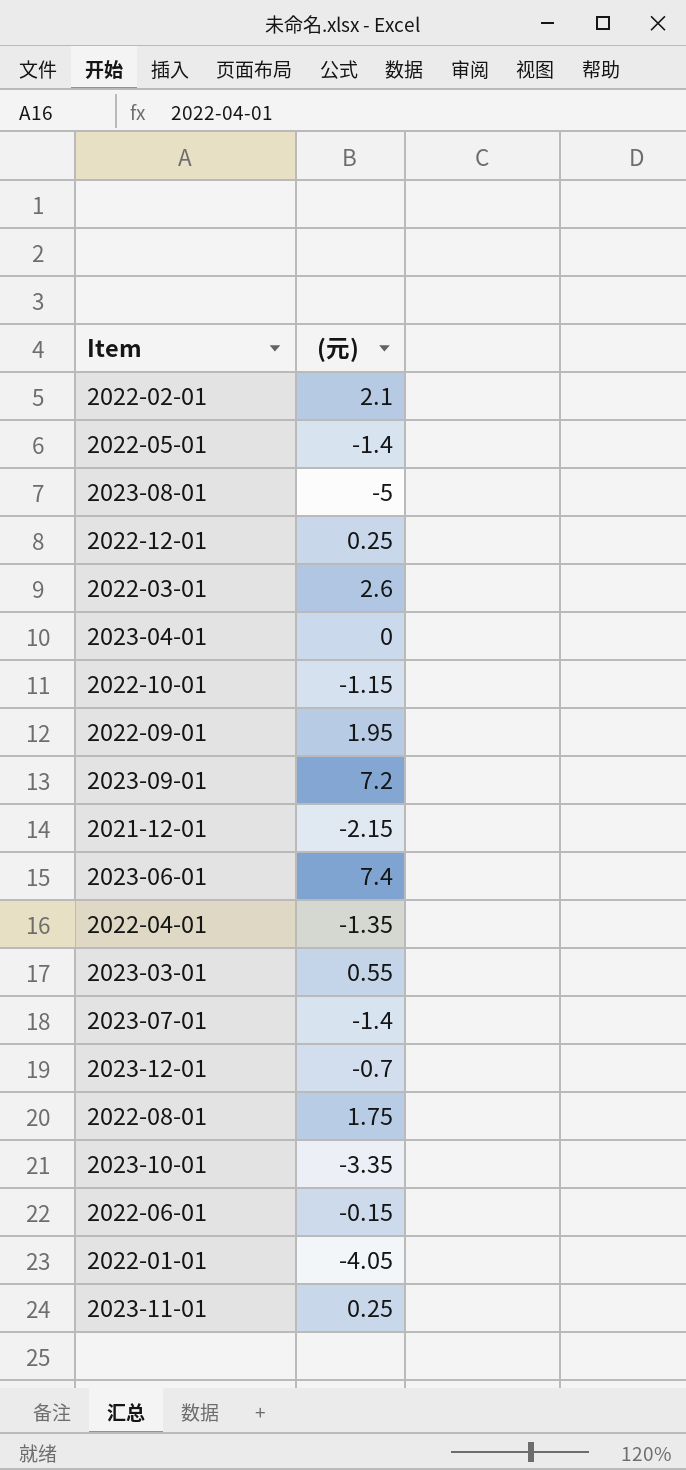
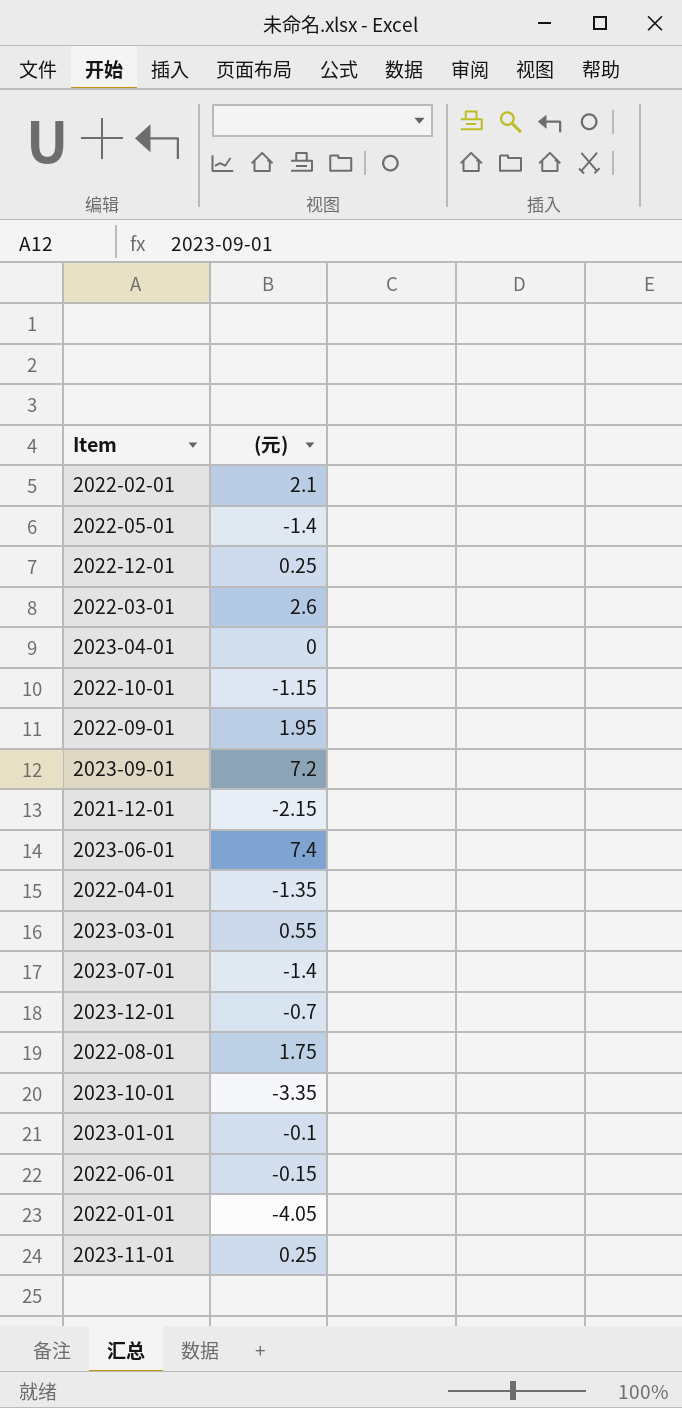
row 2023-08-01: -5 -> none
row 2023-01-01: none -> -0.1

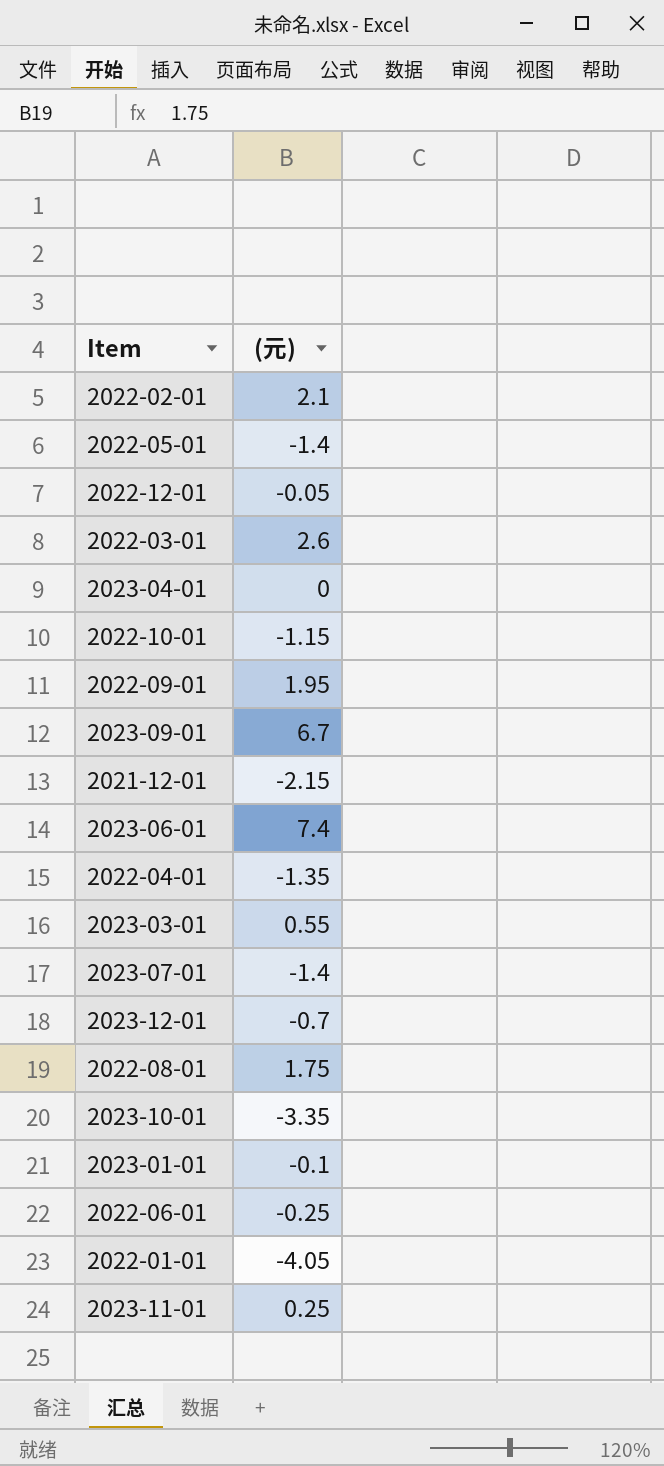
2022-12-01 | (元): 0.25 -> -0.05
2023-09-01 | (元): 7.2 -> 6.7
2022-06-01 | (元): -0.15 -> -0.25

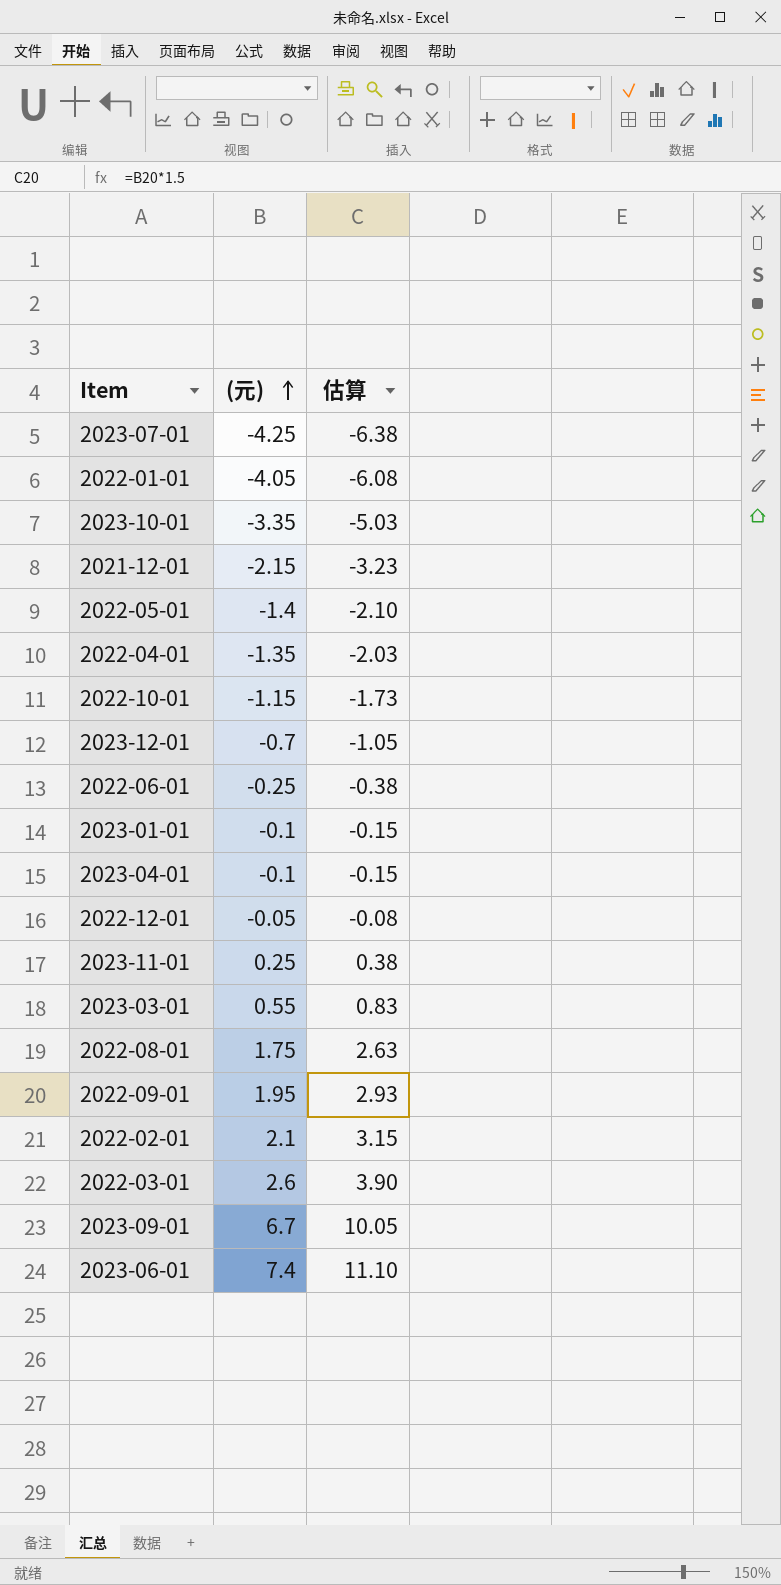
row order: none -> (元) ascending
column 估算 | formula: none -> [(元)] * 1.5
2023-07-01 | (元): -1.4 -> -4.25
2023-04-01 | (元): 0 -> -0.1

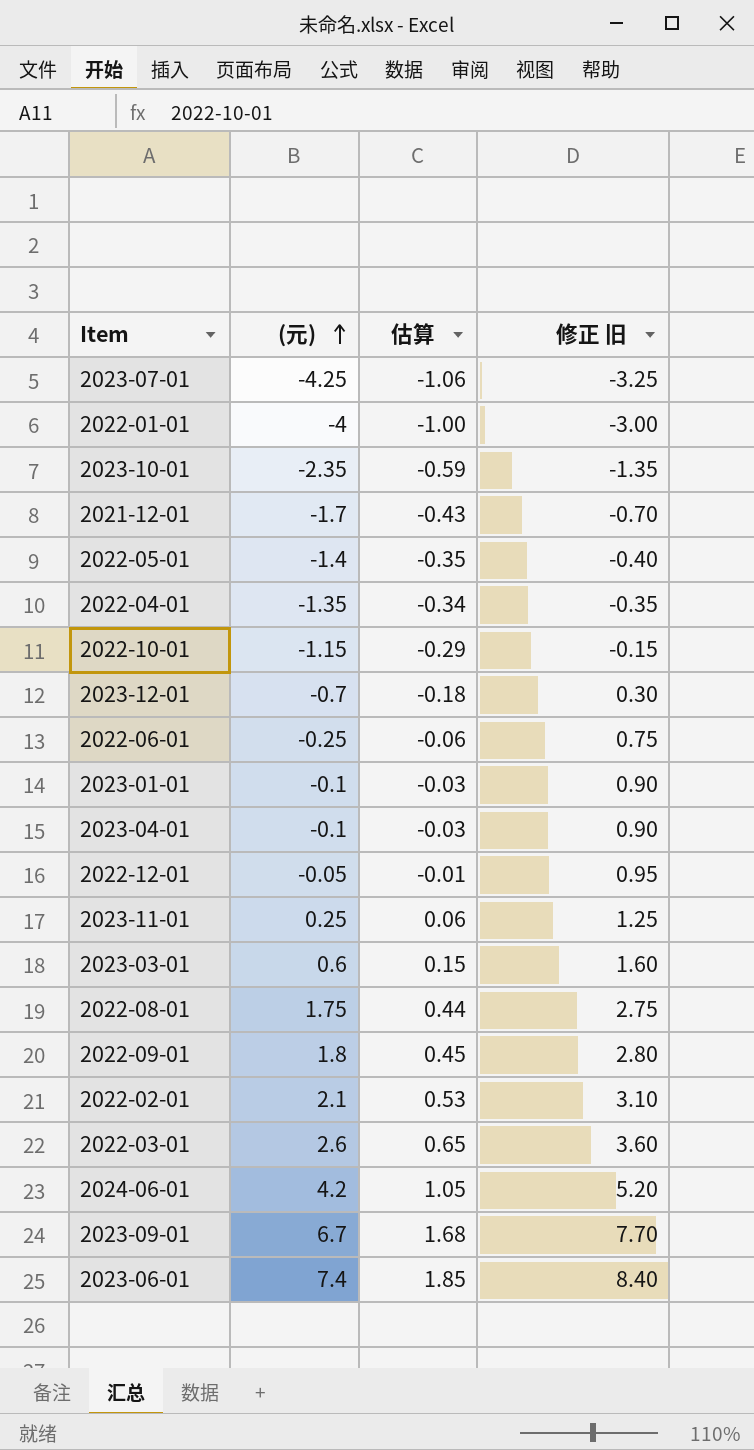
column 估算 | formula: [(元)] * 1.5 -> [(元)] * 0.25
column 修正 旧 | formula: none -> [(元)] + 1
2022-01-01 | (元): -4.05 -> -4
2023-10-01 | (元): -3.35 -> -2.35
2021-12-01 | (元): -2.15 -> -1.7
2023-03-01 | (元): 0.55 -> 0.6
2022-09-01 | (元): 1.95 -> 1.8
row 2024-06-01: none -> 4.2 | 1.05 | 5.20

